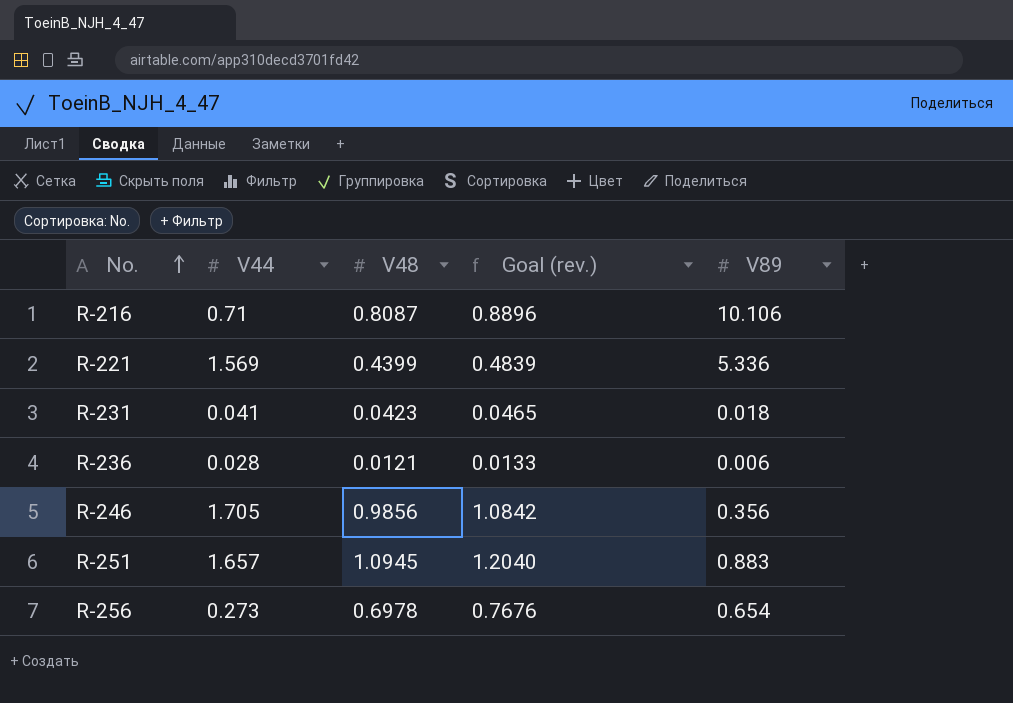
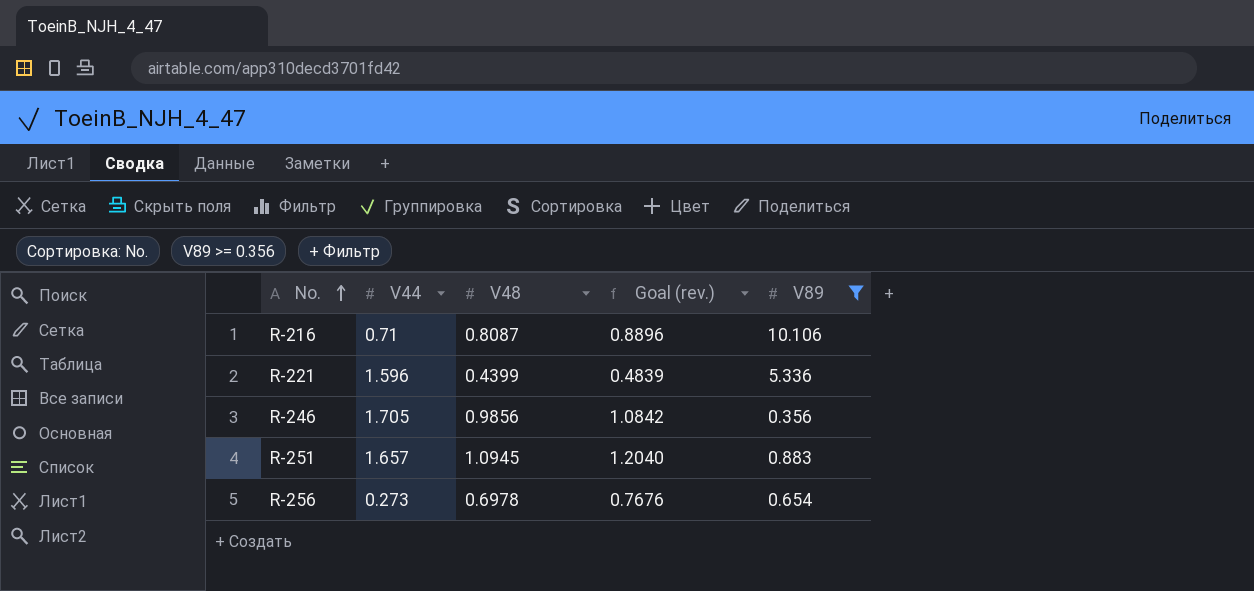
filter: none -> V89 >= 0.356
R-221 | V44: 1.569 -> 1.596

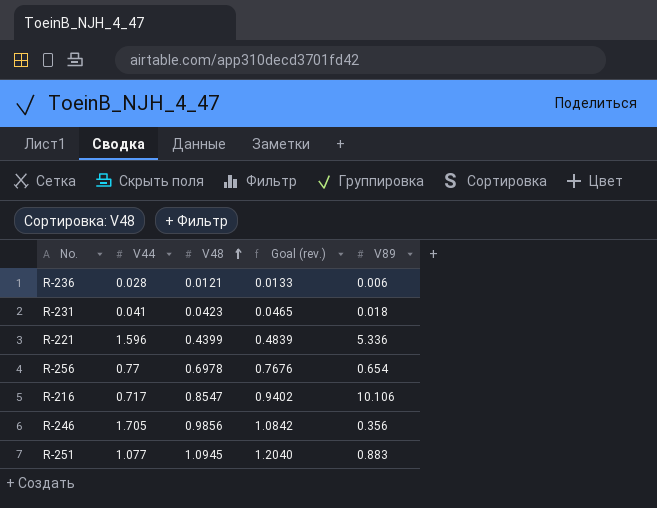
filter: V89 >= 0.356 -> none
row order: No. ascending -> V48 ascending
R-256 | V44: 0.273 -> 0.77
R-216 | V44: 0.71 -> 0.717
R-216 | V48: 0.8087 -> 0.8547
R-216 | Goal (rev.): 0.8896 -> 0.9402
R-251 | V44: 1.657 -> 1.077

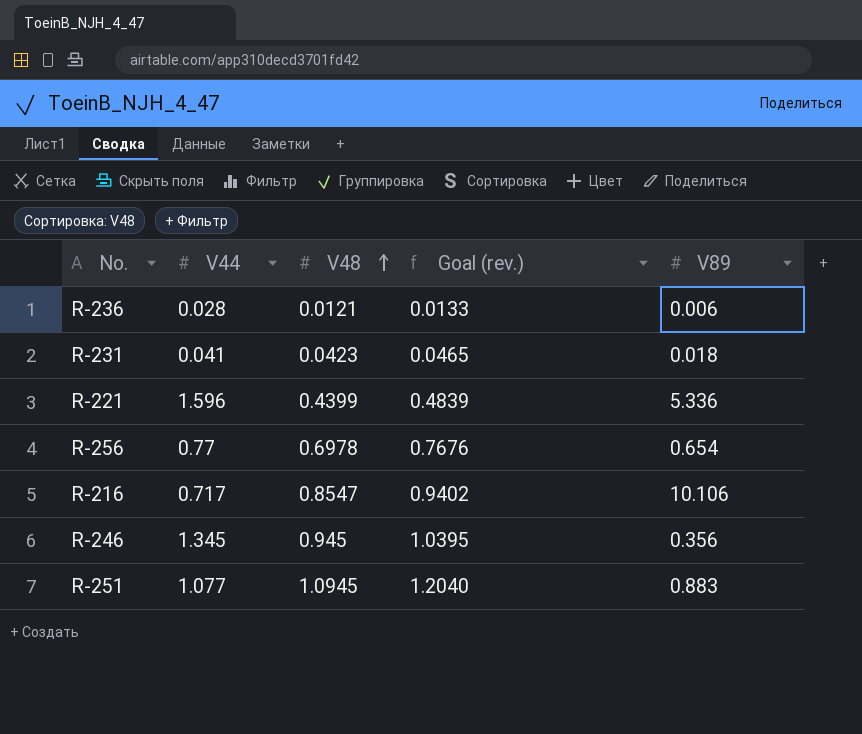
R-246 | V44: 1.705 -> 1.345
R-246 | V48: 0.9856 -> 0.945
R-246 | Goal (rev.): 1.0842 -> 1.0395

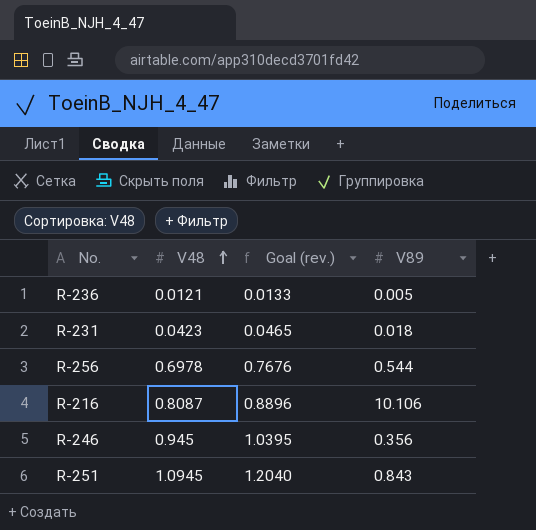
column V44 | position: 2 -> none
row R-221: 1.596 | 0.4399 | 0.4839 | 5.336 -> none
R-236 | V89: 0.006 -> 0.005
R-256 | V89: 0.654 -> 0.544
R-216 | V48: 0.8547 -> 0.8087
R-216 | Goal (rev.): 0.9402 -> 0.8896
R-251 | V89: 0.883 -> 0.843

